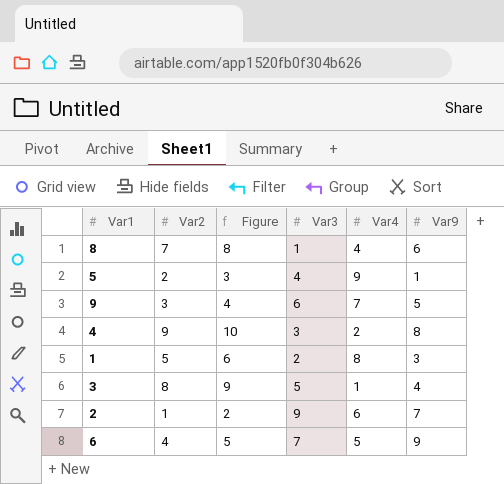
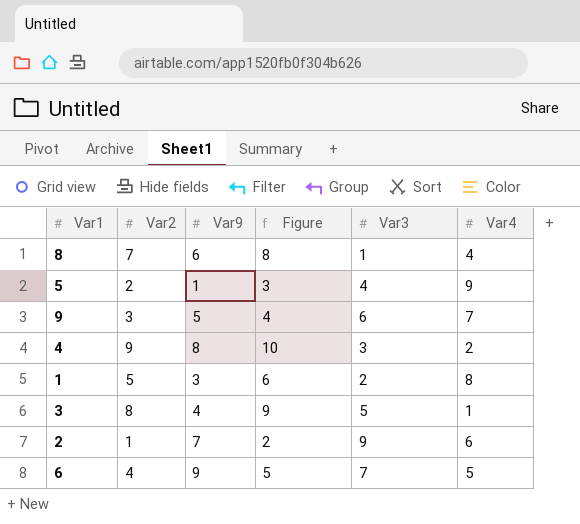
column Var9 | position: 6 -> 3

